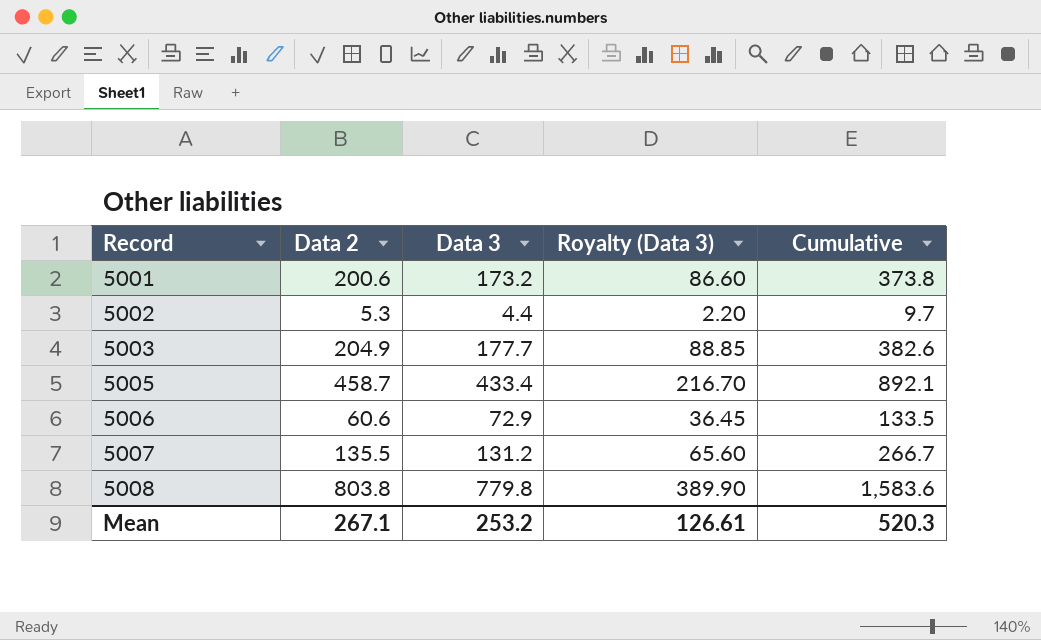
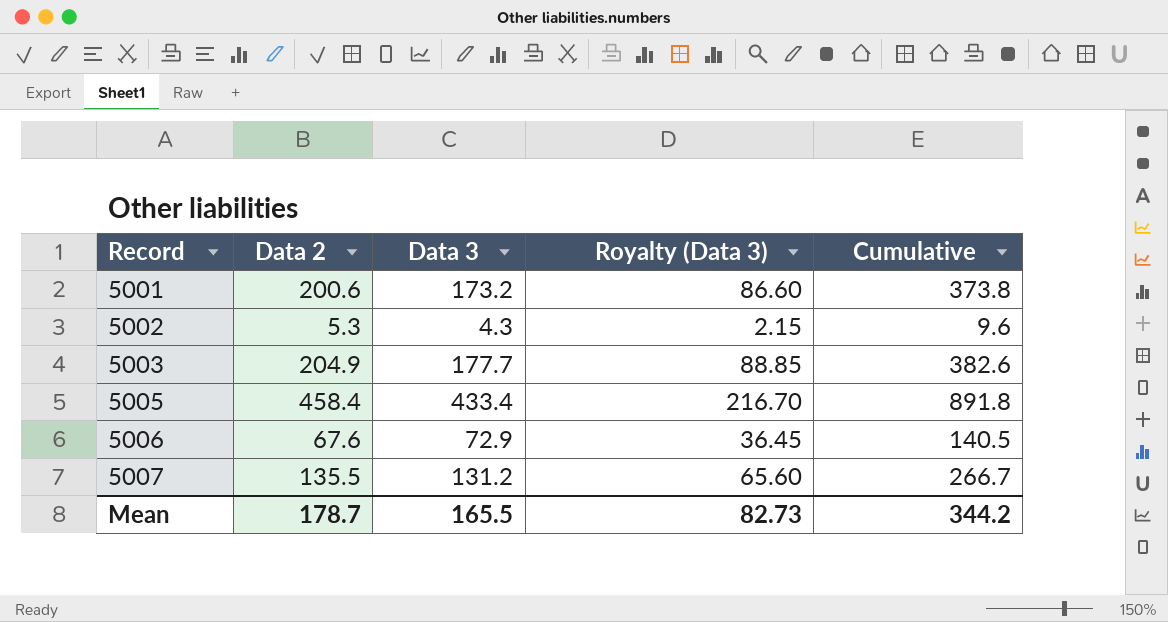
row 5008: 803.8 | 779.8 | 389.90 | 1,583.6 -> none
5002 | Data 3: 4.4 -> 4.3
5002 | Royalty (Data 3): 2.20 -> 2.15
5002 | Cumulative: 9.7 -> 9.6
5005 | Data 2: 458.7 -> 458.4
5005 | Cumulative: 892.1 -> 891.8
5006 | Data 2: 60.6 -> 67.6
5006 | Cumulative: 133.5 -> 140.5
Mean | Data 2: 267.1 -> 178.7
Mean | Data 3: 253.2 -> 165.5
Mean | Royalty (Data 3): 126.61 -> 82.73
Mean | Cumulative: 520.3 -> 344.2

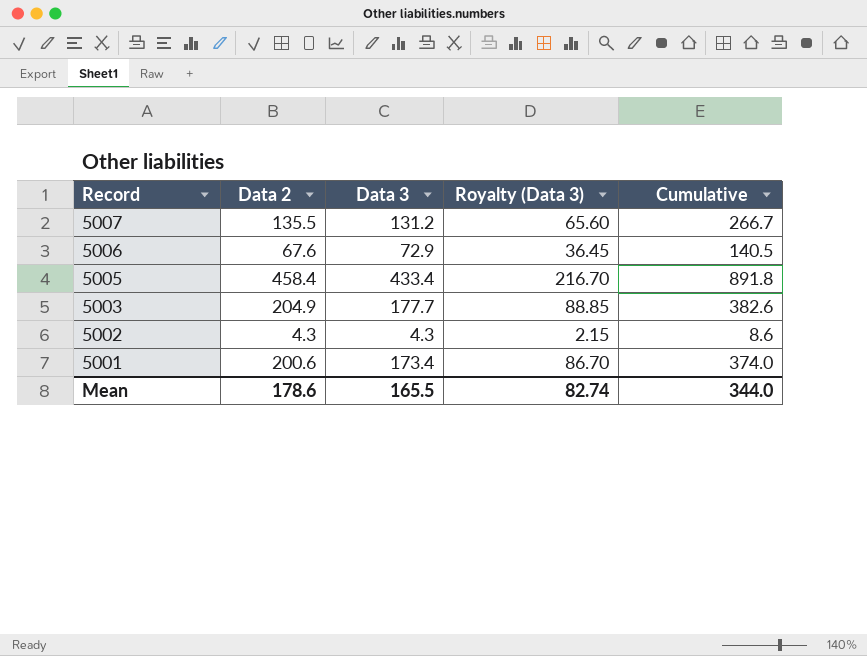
row order: Record ascending -> Record descending
5002 | Data 2: 5.3 -> 4.3
5002 | Cumulative: 9.6 -> 8.6
5001 | Data 3: 173.2 -> 173.4
5001 | Royalty (Data 3): 86.60 -> 86.70
5001 | Cumulative: 373.8 -> 374.0
Mean | Data 2: 178.7 -> 178.6
Mean | Royalty (Data 3): 82.73 -> 82.74
Mean | Cumulative: 344.2 -> 344.0

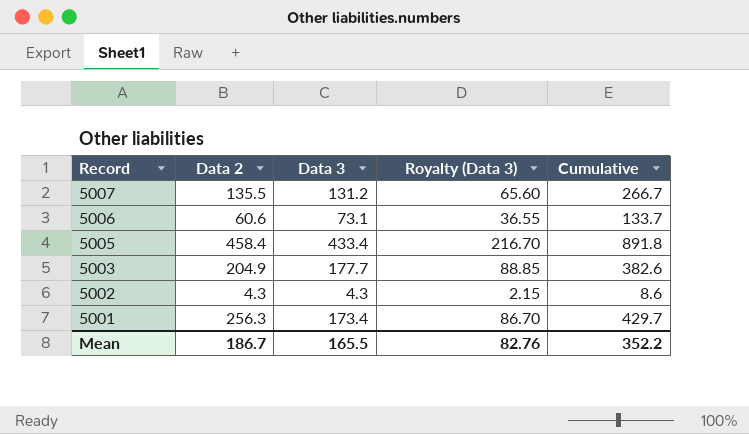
5006 | Data 2: 67.6 -> 60.6
5006 | Data 3: 72.9 -> 73.1
5006 | Royalty (Data 3): 36.45 -> 36.55
5006 | Cumulative: 140.5 -> 133.7
5001 | Data 2: 200.6 -> 256.3
5001 | Cumulative: 374.0 -> 429.7
Mean | Data 2: 178.6 -> 186.7
Mean | Royalty (Data 3): 82.74 -> 82.76
Mean | Cumulative: 344.0 -> 352.2

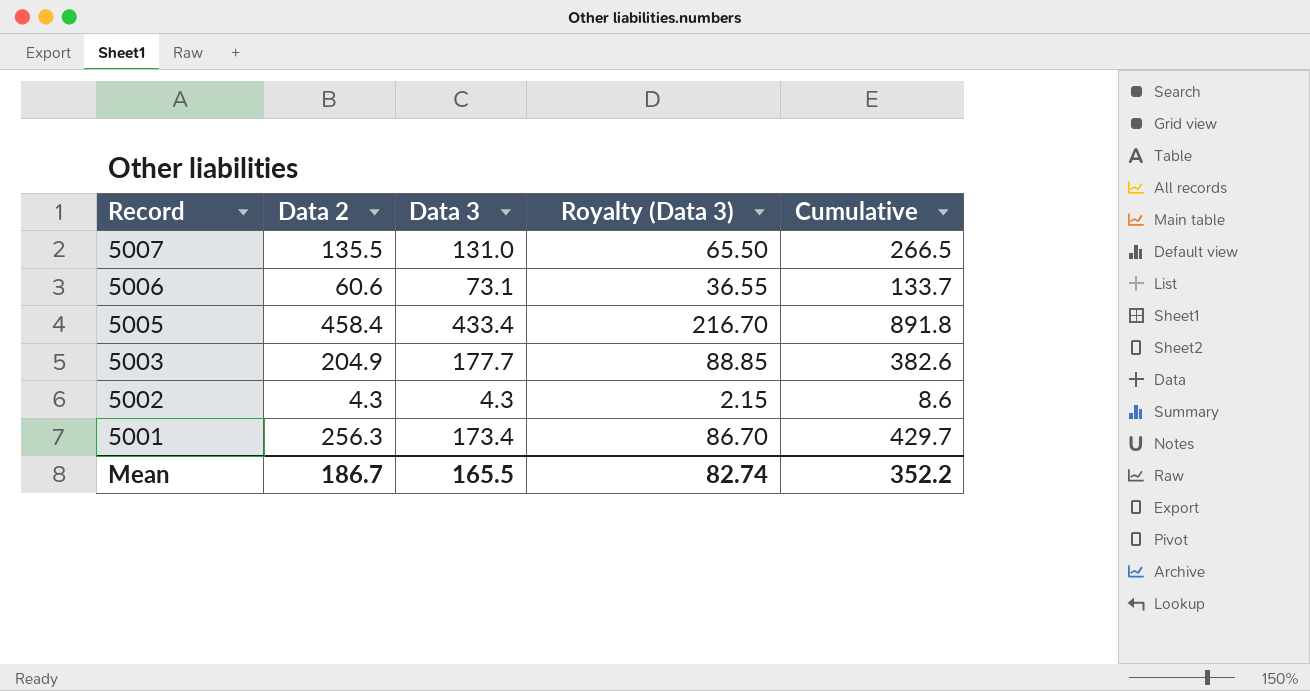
5007 | Data 3: 131.2 -> 131.0
5007 | Royalty (Data 3): 65.60 -> 65.50
5007 | Cumulative: 266.7 -> 266.5
Mean | Royalty (Data 3): 82.76 -> 82.74

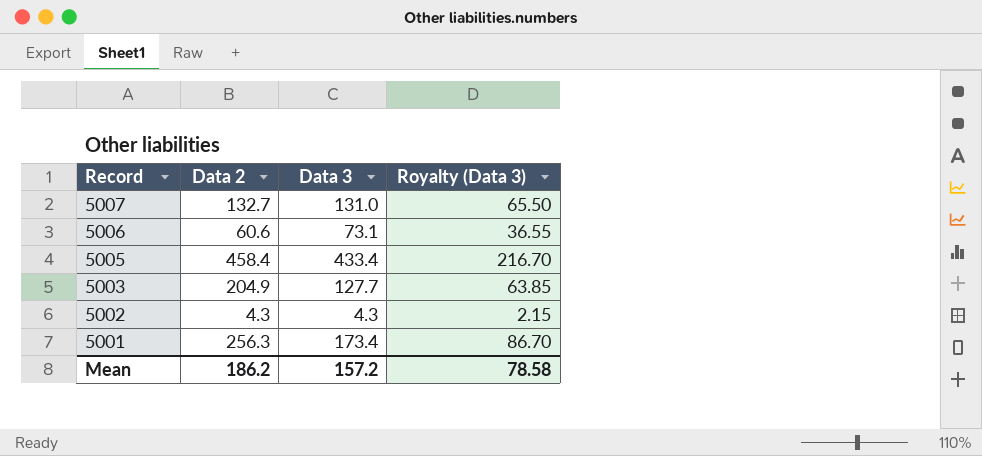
column Cumulative | formula: [Data 2] + [Data 3] -> none
5007 | Data 2: 135.5 -> 132.7
5003 | Data 3: 177.7 -> 127.7
5003 | Royalty (Data 3): 88.85 -> 63.85
Mean | Data 2: 186.7 -> 186.2
Mean | Data 3: 165.5 -> 157.2
Mean | Royalty (Data 3): 82.74 -> 78.58

